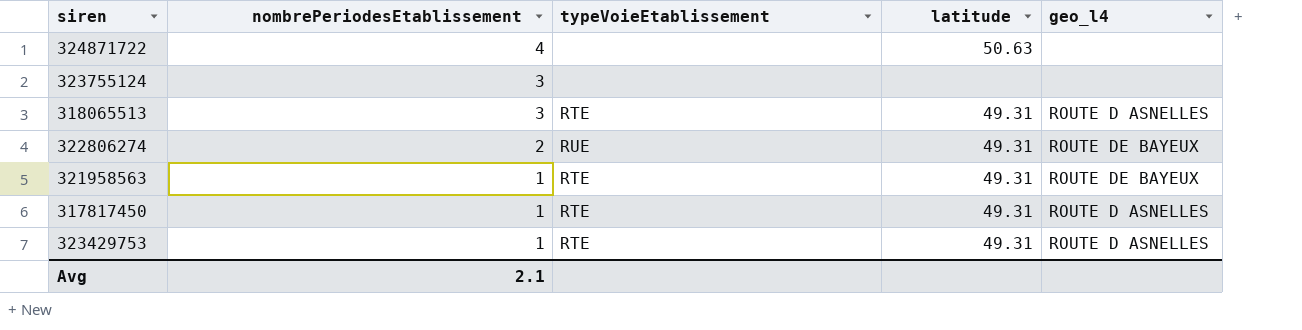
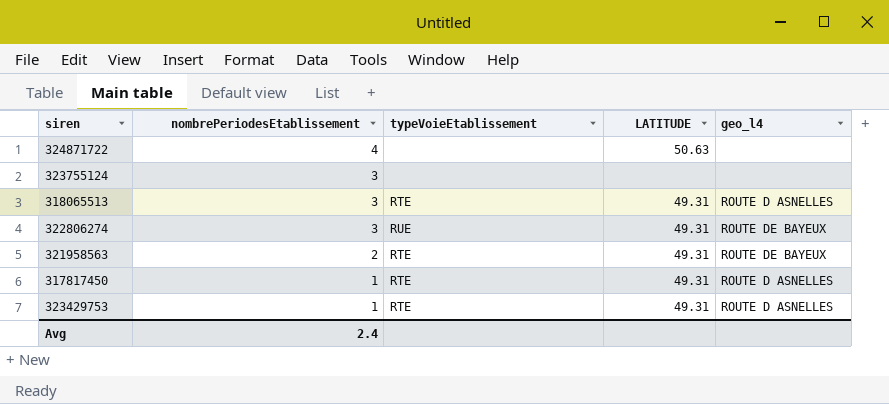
column name: latitude -> LATITUDE
322806274 | nombrePeriodesEtablissement: 2 -> 3
321958563 | nombrePeriodesEtablissement: 1 -> 2
Avg | nombrePeriodesEtablissement: 2.1 -> 2.4

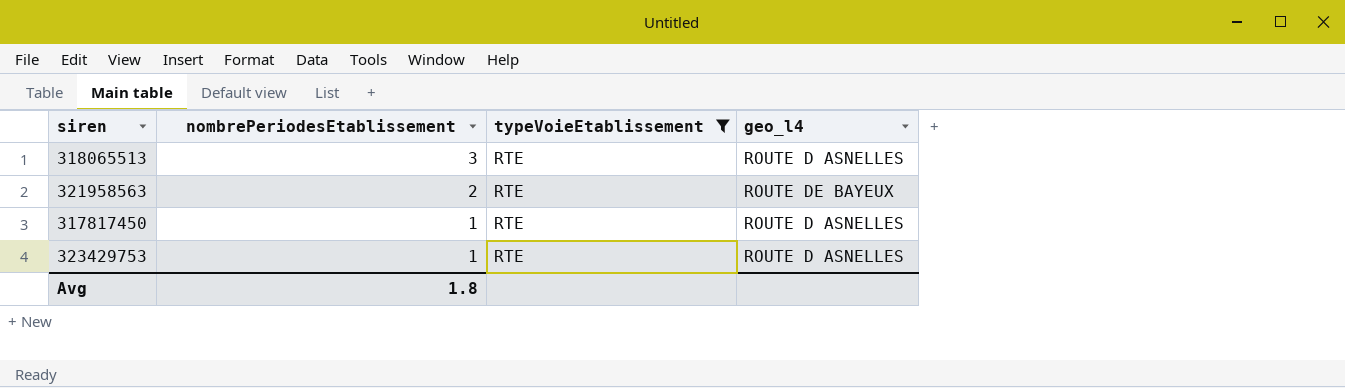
filter: none -> typeVoieEtablissement = RTE
column LATITUDE | position: 4 -> none
Avg | nombrePeriodesEtablissement: 2.4 -> 1.8

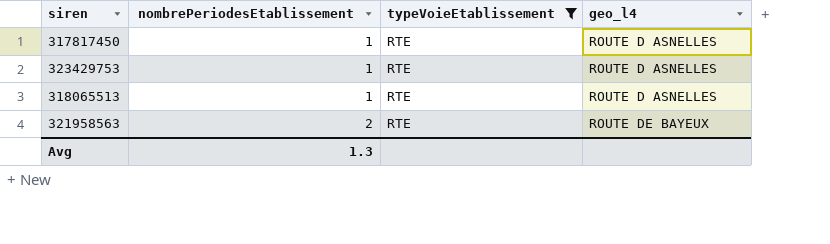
row order: nombrePeriodesEtablissement descending -> nombrePeriodesEtablissement ascending
318065513 | nombrePeriodesEtablissement: 3 -> 1
Avg | nombrePeriodesEtablissement: 1.8 -> 1.3

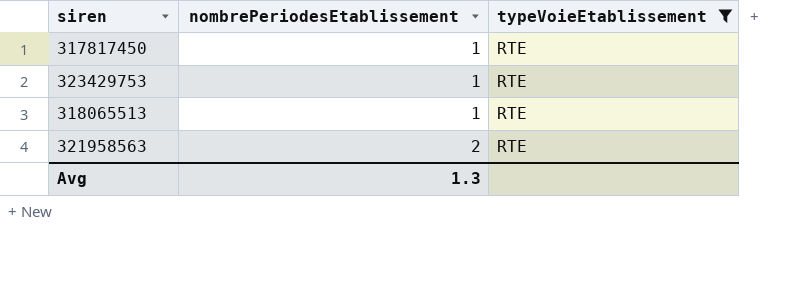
column geo_l4 | position: 4 -> none

